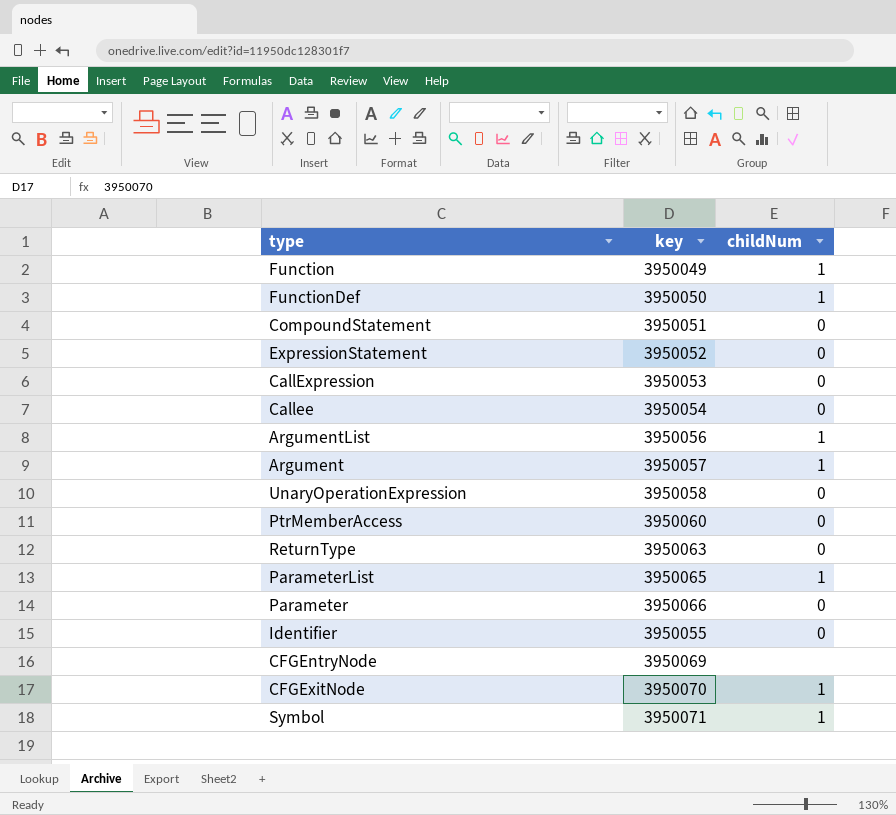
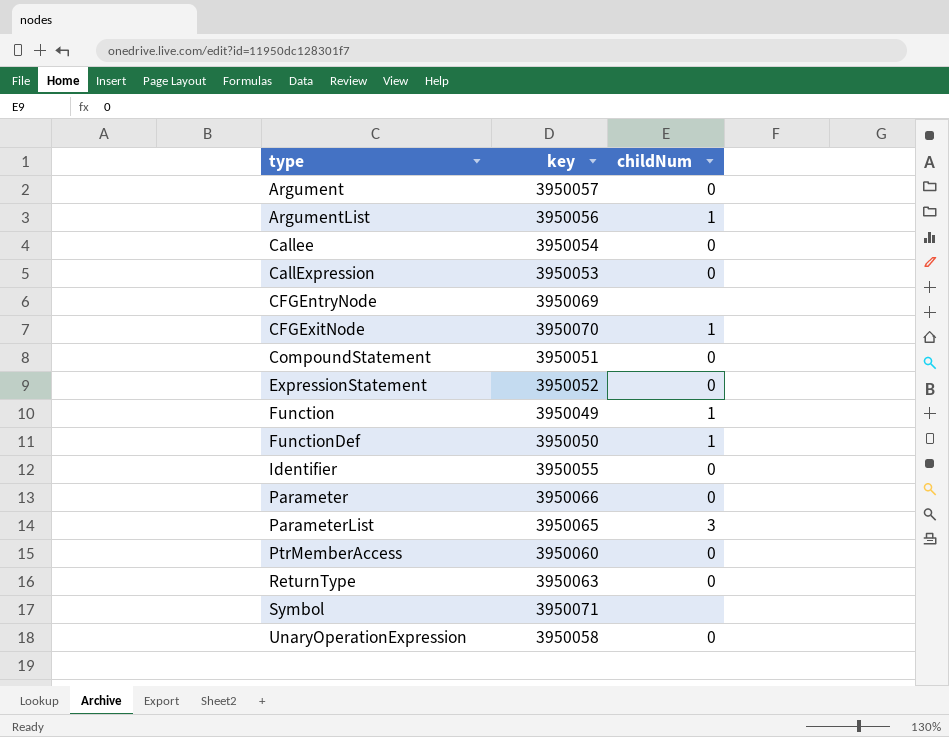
row order: none -> type ascending
Argument | childNum: 1 -> 0
ParameterList | childNum: 1 -> 3
Symbol | childNum: 1 -> none

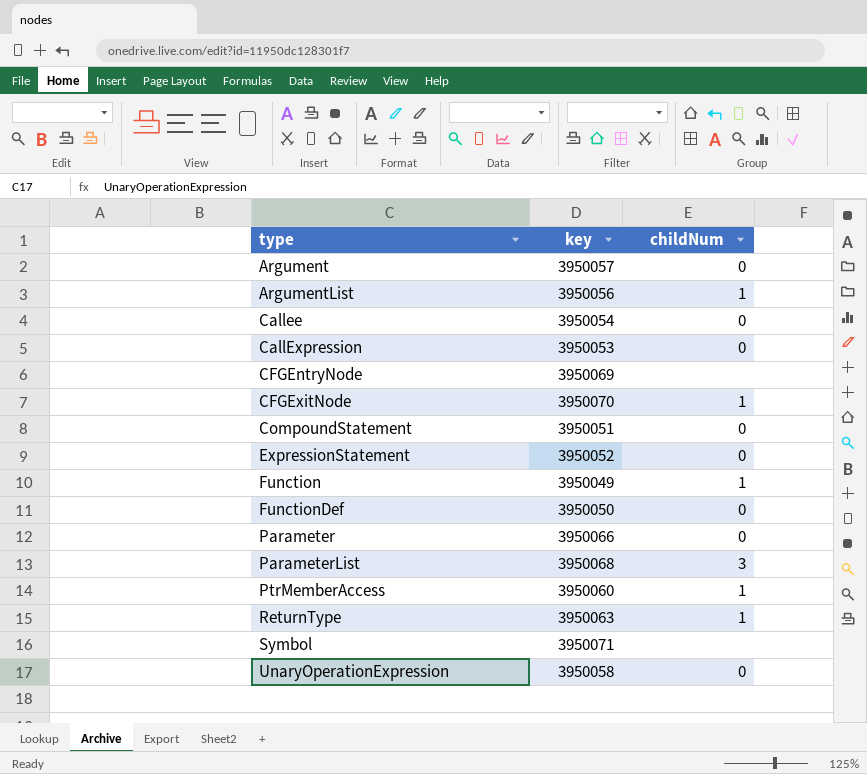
row Identifier: 3950055 | 0 -> none
FunctionDef | childNum: 1 -> 0
ParameterList | key: 3950065 -> 3950068
PtrMemberAccess | childNum: 0 -> 1
ReturnType | childNum: 0 -> 1

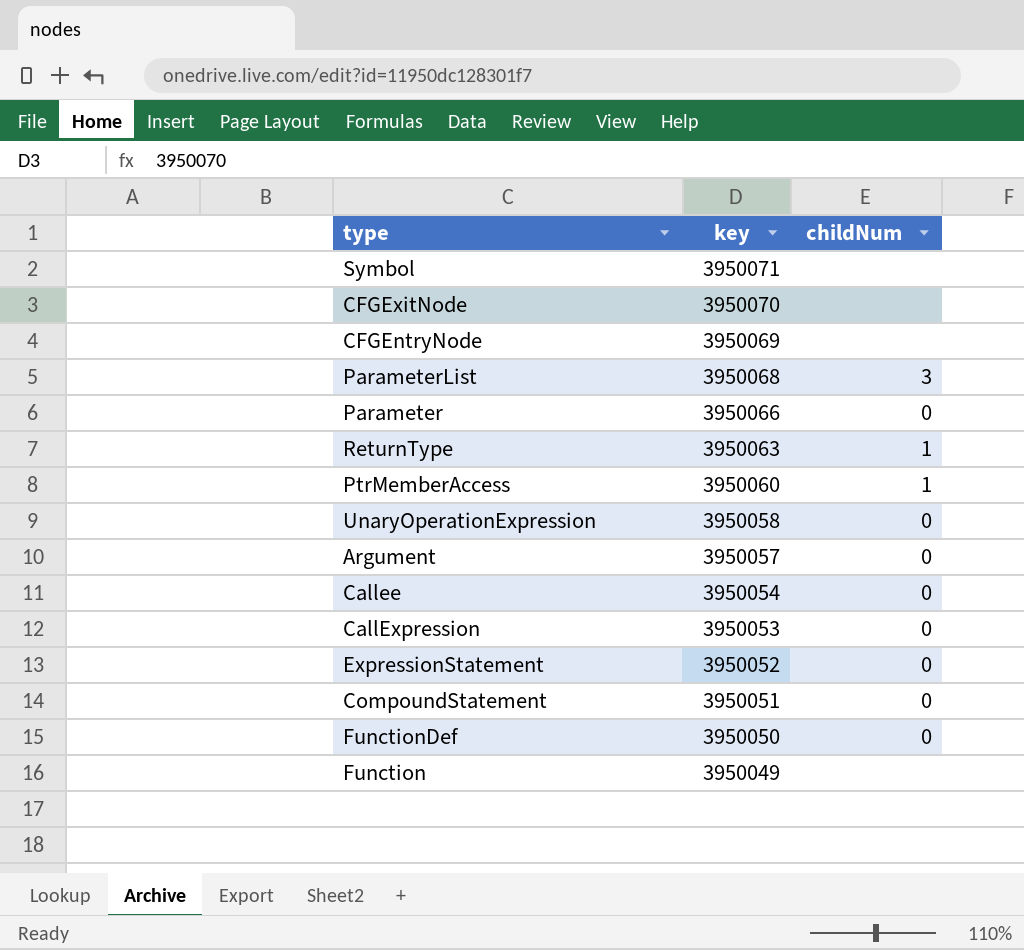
row order: type ascending -> key descending
row ArgumentList: 3950056 | 1 -> none
CFGExitNode | childNum: 1 -> none
Function | childNum: 1 -> none

